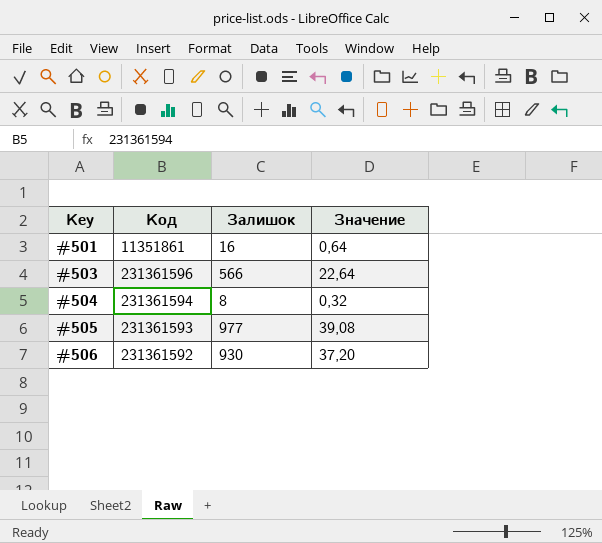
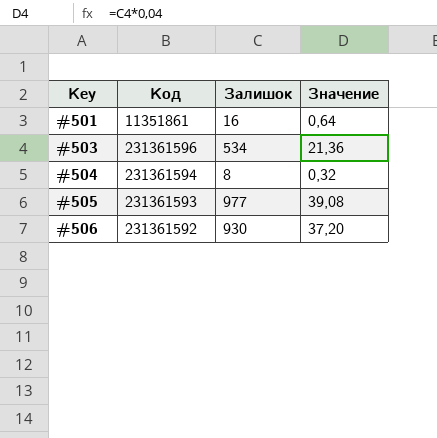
#503 | Залишок: 566 -> 534
#503 | Значение: 22,64 -> 21,36

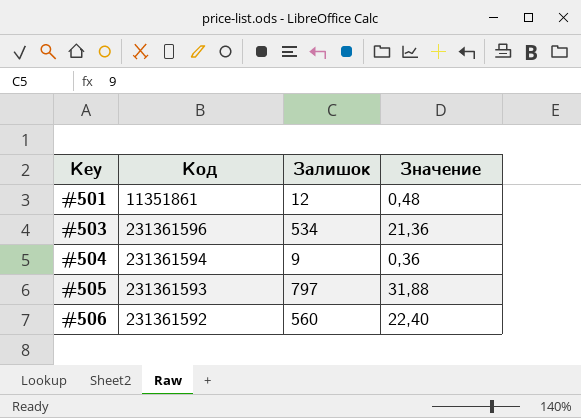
#501 | Залишок: 16 -> 12
#501 | Значение: 0,64 -> 0,48
#504 | Залишок: 8 -> 9
#504 | Значение: 0,32 -> 0,36
#505 | Залишок: 977 -> 797
#505 | Значение: 39,08 -> 31,88
#506 | Залишок: 930 -> 560
#506 | Значение: 37,20 -> 22,40

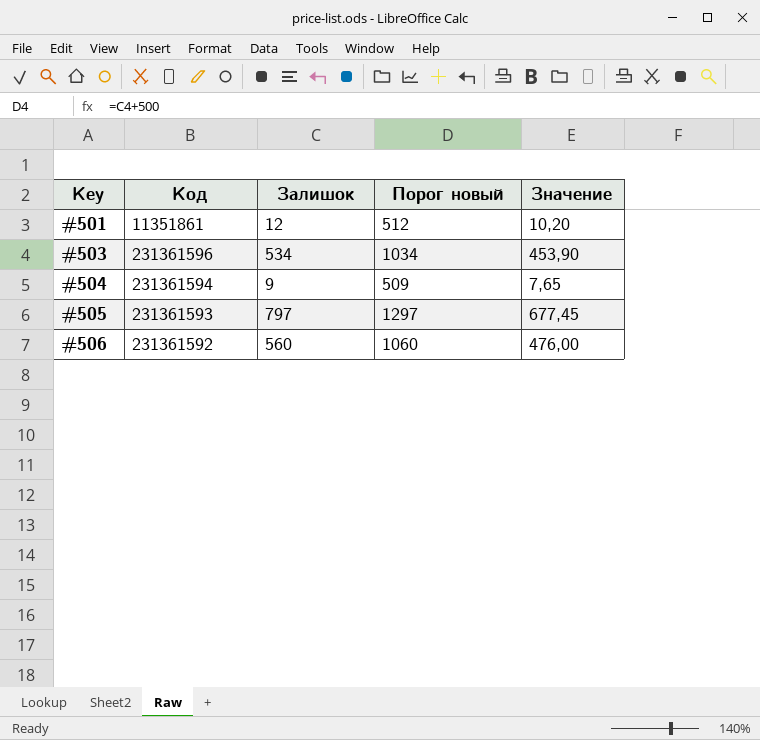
column Порог новый | formula: none -> [Залишок] + 500
column Значение | formula: [Залишок] * 0,04 -> [Залишок] * 0,85

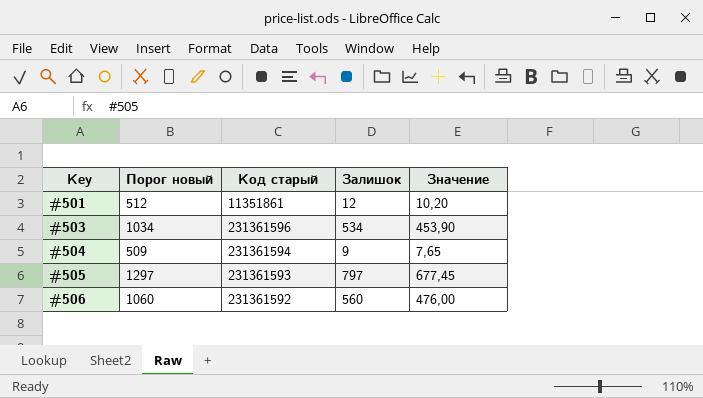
column Порог новый | position: 4 -> 2
column name: Код -> Код старый

